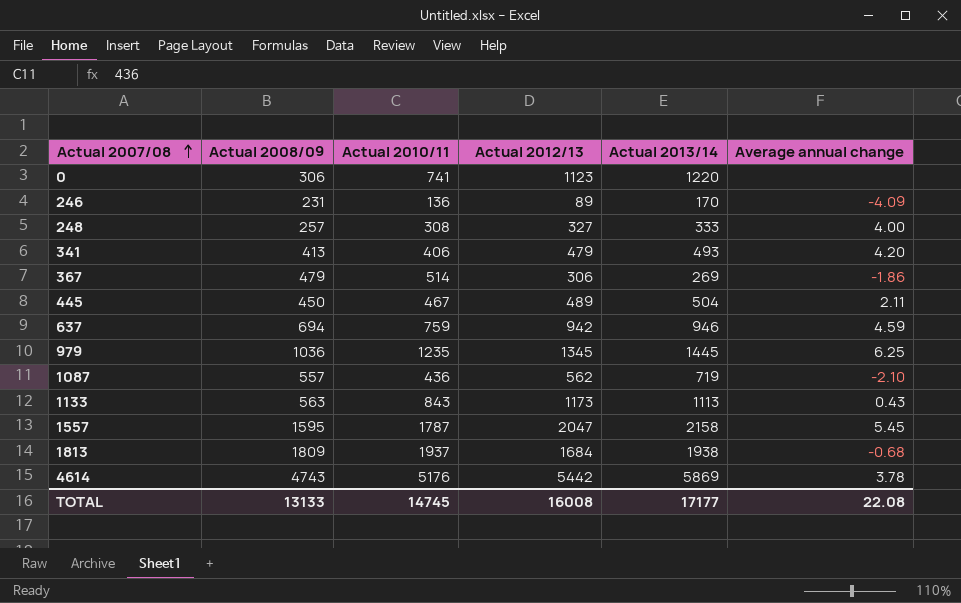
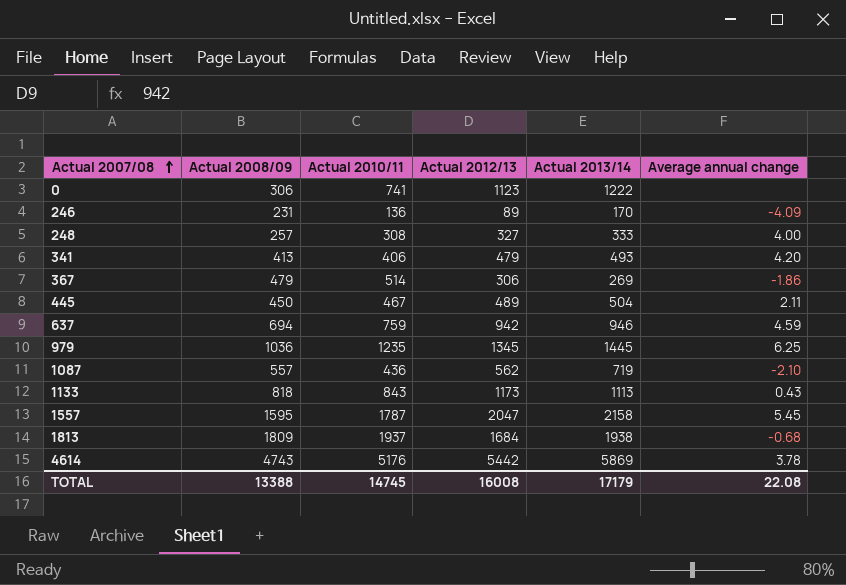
0 | Actual 2013/14: 1220 -> 1222
1133 | Actual 2008/09: 563 -> 818
TOTAL | Actual 2008/09: 13133 -> 13388
TOTAL | Actual 2013/14: 17177 -> 17179

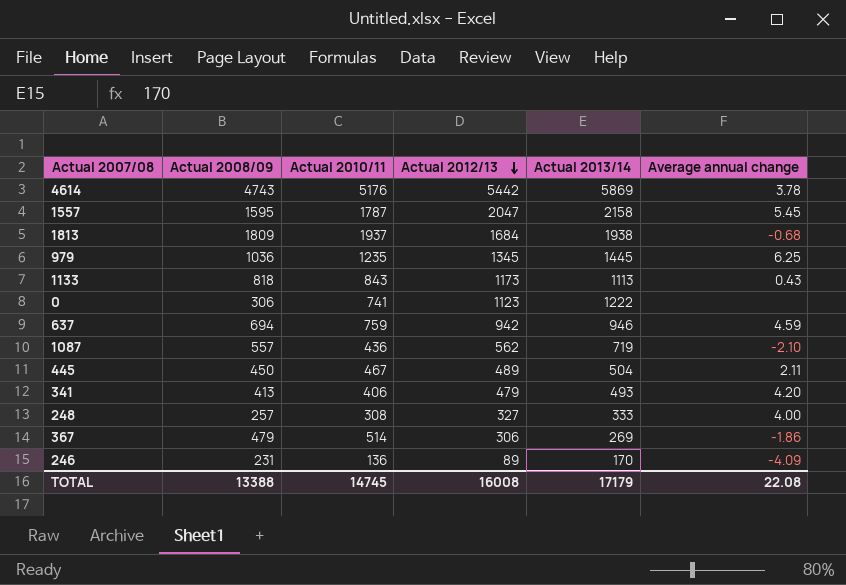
row order: Actual 2007/08 ascending -> Actual 2012/13 descending

